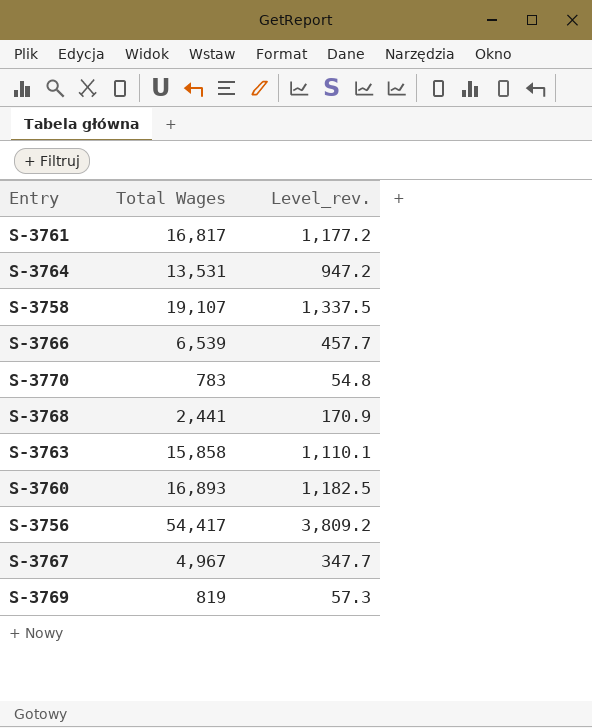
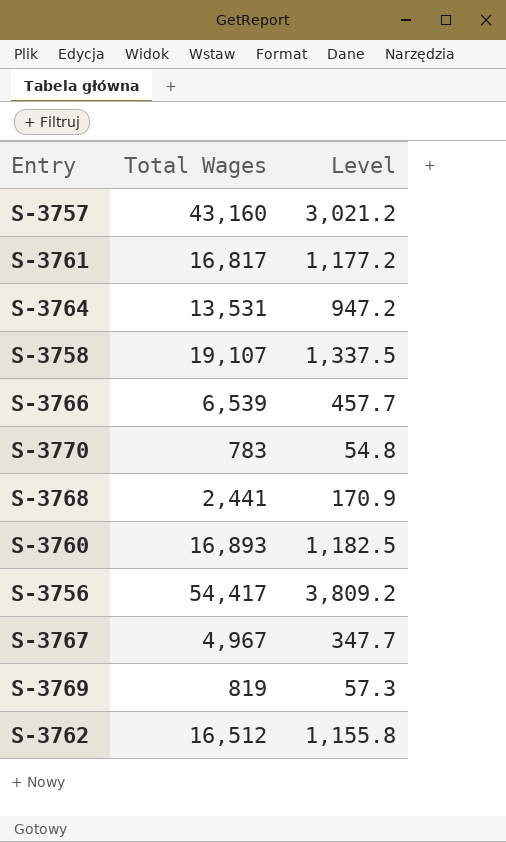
column name: Level_rev. -> Level
row S-3763: 15,858 | 1,110.1 -> none
row S-3757: none -> 43,160 | 3,021.2
row S-3762: none -> 16,512 | 1,155.8

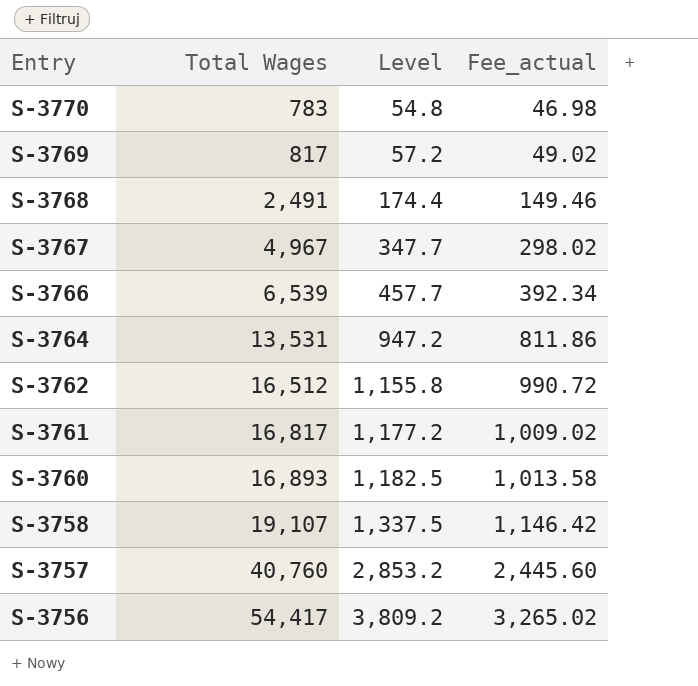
row order: none -> Entry descending
column Fee_actual | formula: none -> [Total Wages] * 0.06
S-3769 | Total Wages: 819 -> 817
S-3769 | Level: 57.3 -> 57.2
S-3768 | Total Wages: 2,441 -> 2,491
S-3768 | Level: 170.9 -> 174.4
S-3757 | Total Wages: 43,160 -> 40,760
S-3757 | Level: 3,021.2 -> 2,853.2

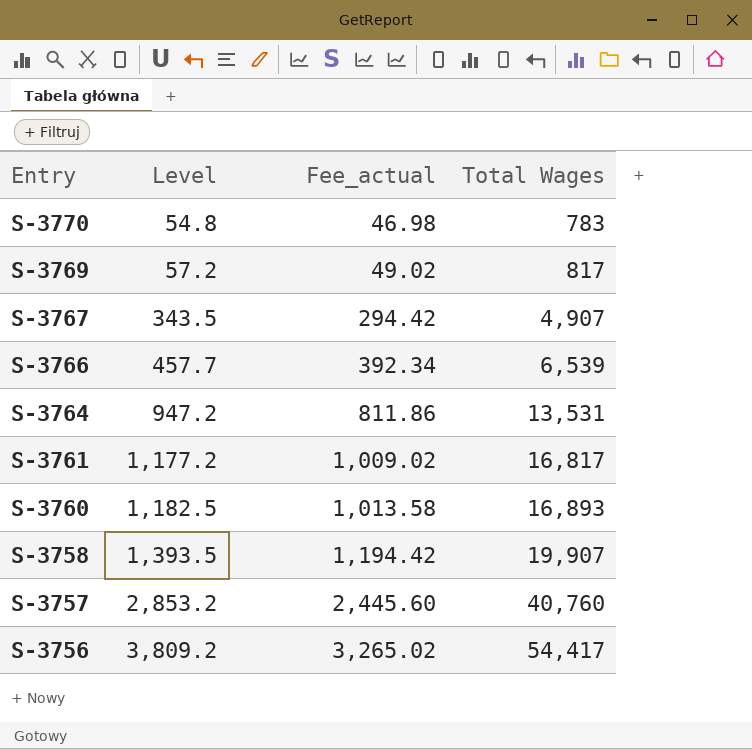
column Total Wages | position: 2 -> 4
row S-3768: 2,491 | 174.4 | 149.46 -> none
row S-3762: 16,512 | 1,155.8 | 990.72 -> none
S-3767 | Level: 347.7 -> 343.5
S-3767 | Fee_actual: 298.02 -> 294.42
S-3767 | Total Wages: 4,967 -> 4,907
S-3758 | Level: 1,337.5 -> 1,393.5
S-3758 | Fee_actual: 1,146.42 -> 1,194.42
S-3758 | Total Wages: 19,107 -> 19,907

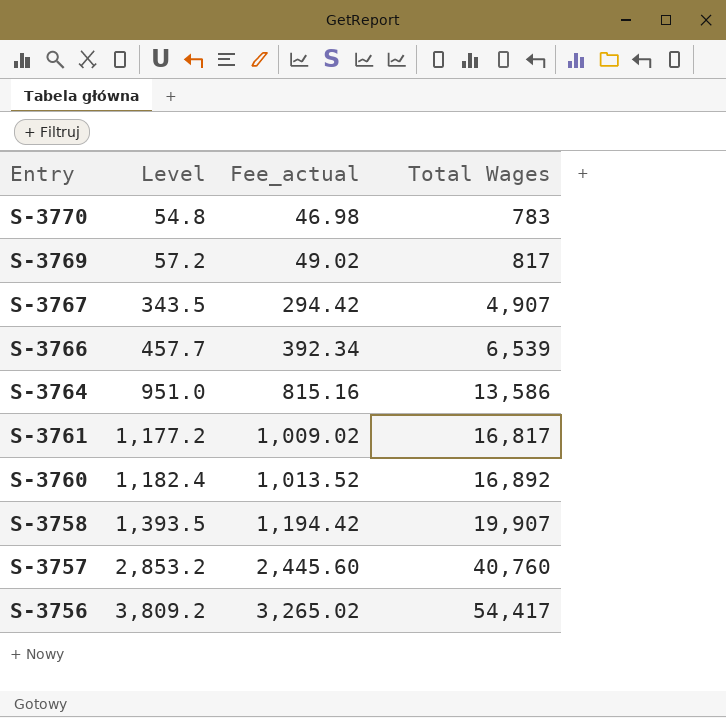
S-3764 | Level: 947.2 -> 951.0
S-3764 | Fee_actual: 811.86 -> 815.16
S-3764 | Total Wages: 13,531 -> 13,586
S-3760 | Level: 1,182.5 -> 1,182.4
S-3760 | Fee_actual: 1,013.58 -> 1,013.52
S-3760 | Total Wages: 16,893 -> 16,892

